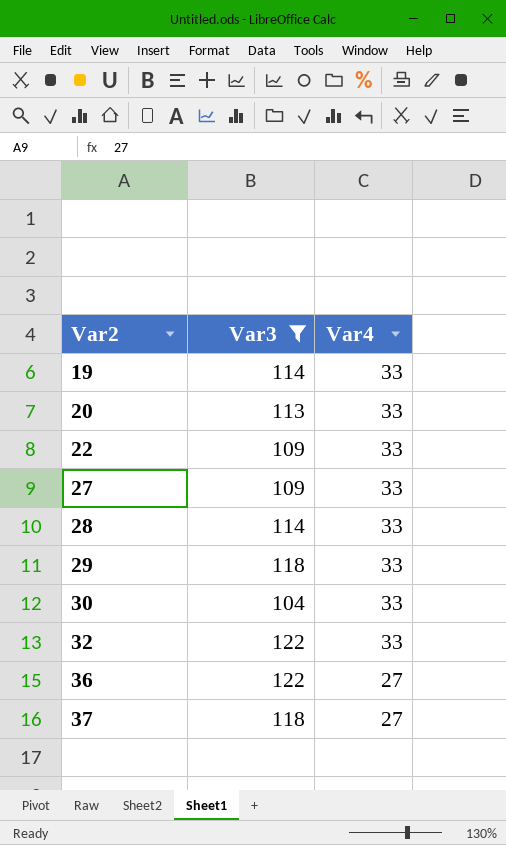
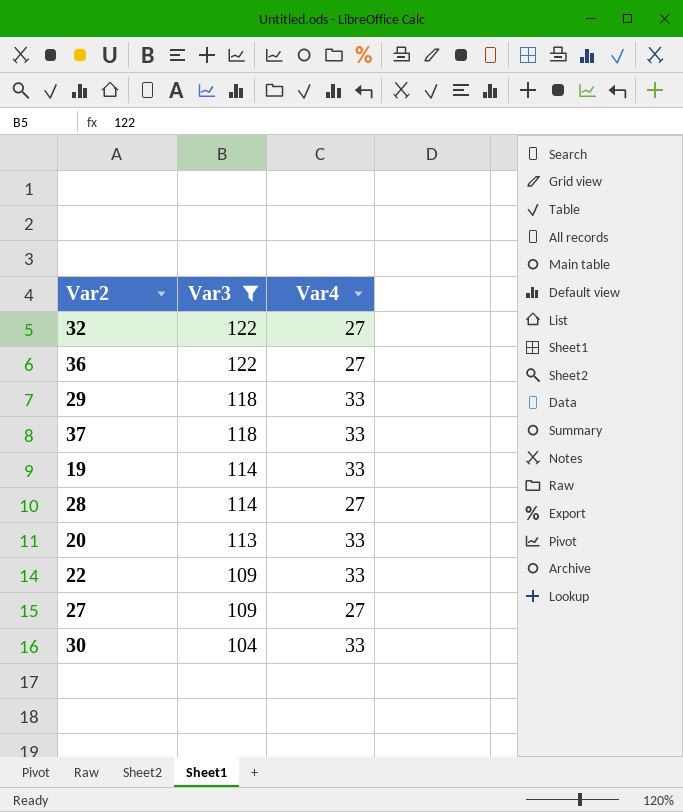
row order: Var2 ascending -> Var3 descending
32 | Var4: 33 -> 27
37 | Var4: 27 -> 33
28 | Var4: 33 -> 27
27 | Var4: 33 -> 27

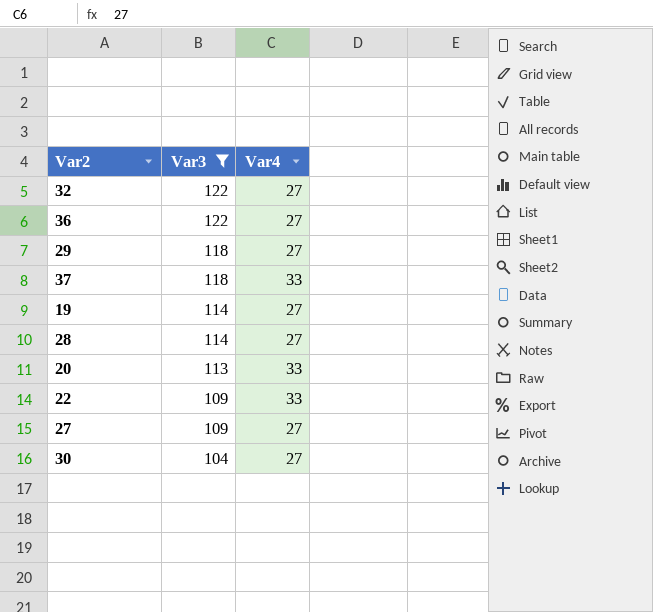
29 | Var4: 33 -> 27
19 | Var4: 33 -> 27
30 | Var4: 33 -> 27

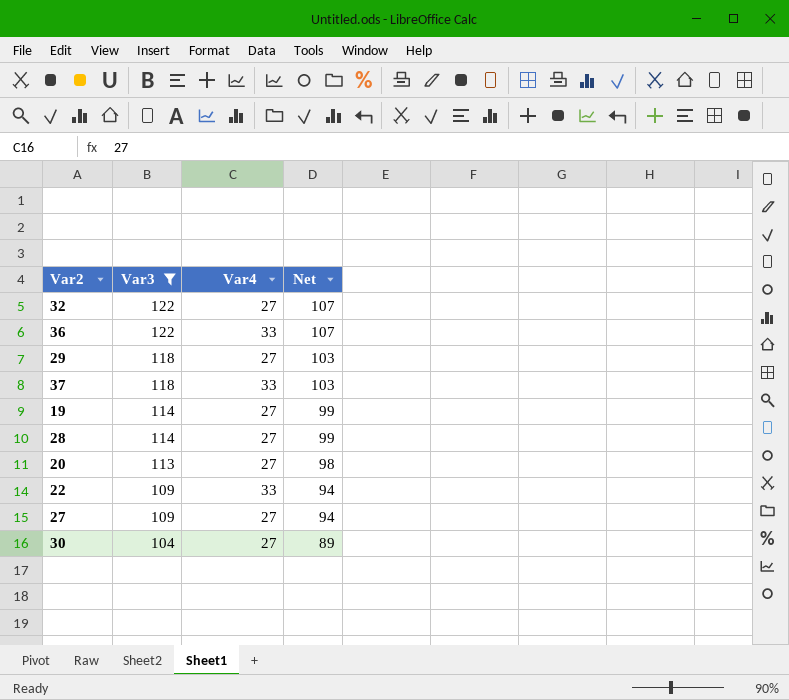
column Net | formula: none -> [Var3] - 15
36 | Var4: 27 -> 33
20 | Var4: 33 -> 27

